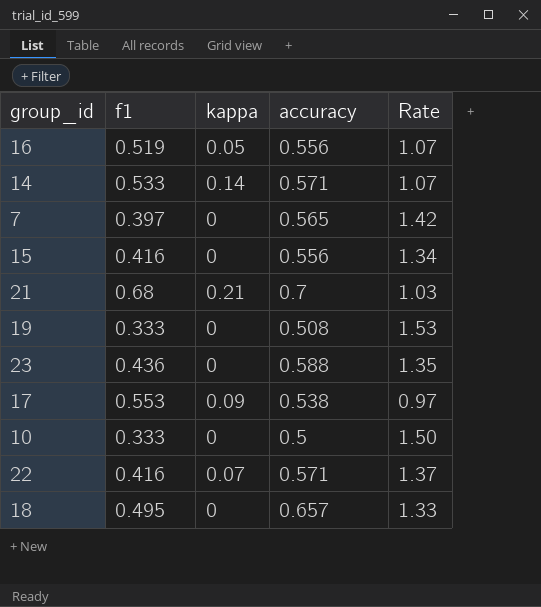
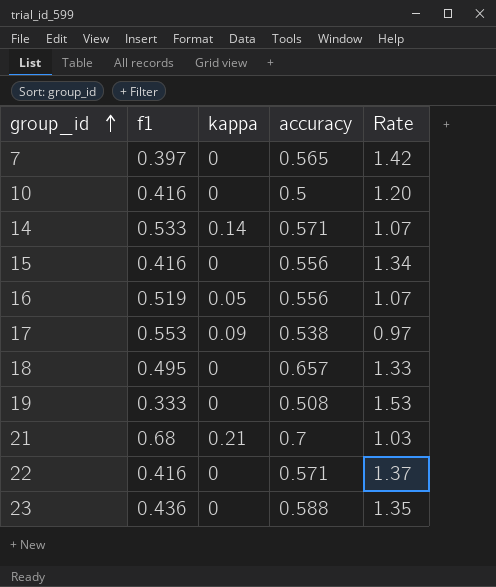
row order: none -> group_id ascending
10 | f1: 0.333 -> 0.416
10 | Rate: 1.50 -> 1.20
22 | kappa: 0.07 -> 0

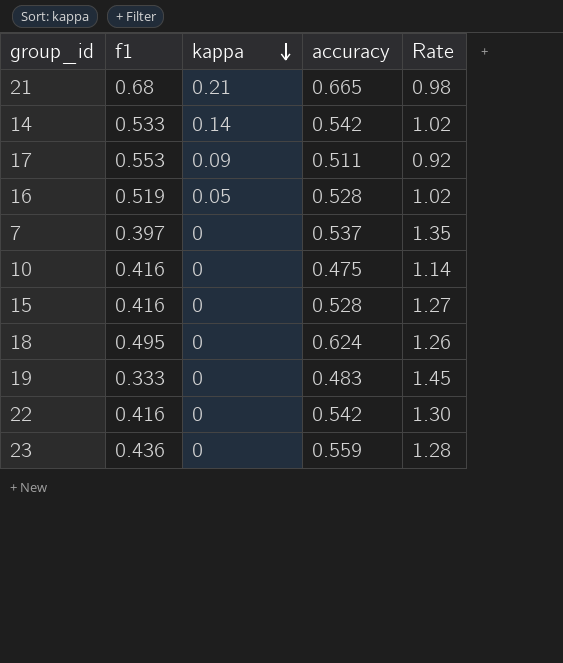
row order: group_id ascending -> kappa descending
21 | accuracy: 0.7 -> 0.665
21 | Rate: 1.03 -> 0.98
14 | accuracy: 0.571 -> 0.542
14 | Rate: 1.07 -> 1.02
17 | accuracy: 0.538 -> 0.511
17 | Rate: 0.97 -> 0.92
16 | accuracy: 0.556 -> 0.528
16 | Rate: 1.07 -> 1.02
7 | accuracy: 0.565 -> 0.537
7 | Rate: 1.42 -> 1.35
10 | accuracy: 0.5 -> 0.475
10 | Rate: 1.20 -> 1.14
15 | accuracy: 0.556 -> 0.528
15 | Rate: 1.34 -> 1.27
18 | accuracy: 0.657 -> 0.624
18 | Rate: 1.33 -> 1.26
19 | accuracy: 0.508 -> 0.483
19 | Rate: 1.53 -> 1.45
22 | accuracy: 0.571 -> 0.542
22 | Rate: 1.37 -> 1.30
23 | accuracy: 0.588 -> 0.559
23 | Rate: 1.35 -> 1.28

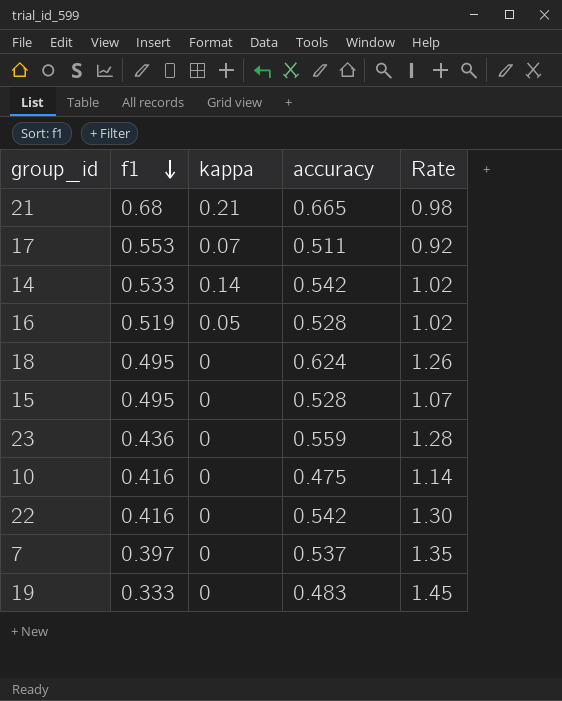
row order: kappa descending -> f1 descending
17 | kappa: 0.09 -> 0.07
15 | f1: 0.416 -> 0.495
15 | Rate: 1.27 -> 1.07

